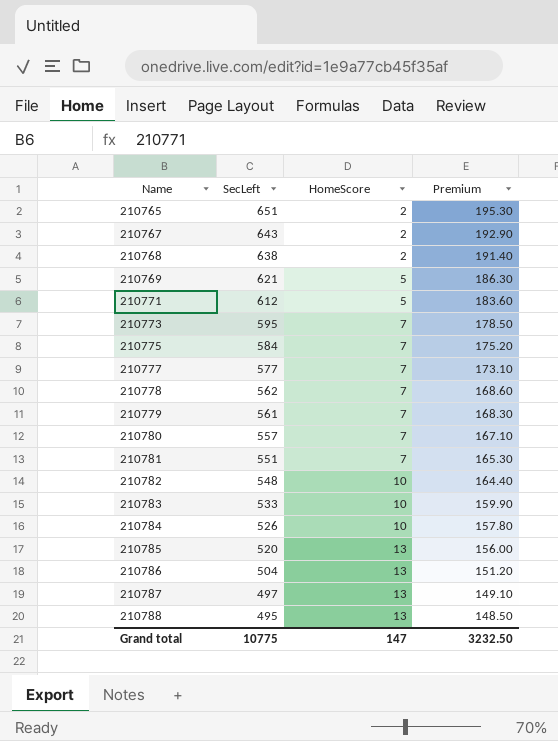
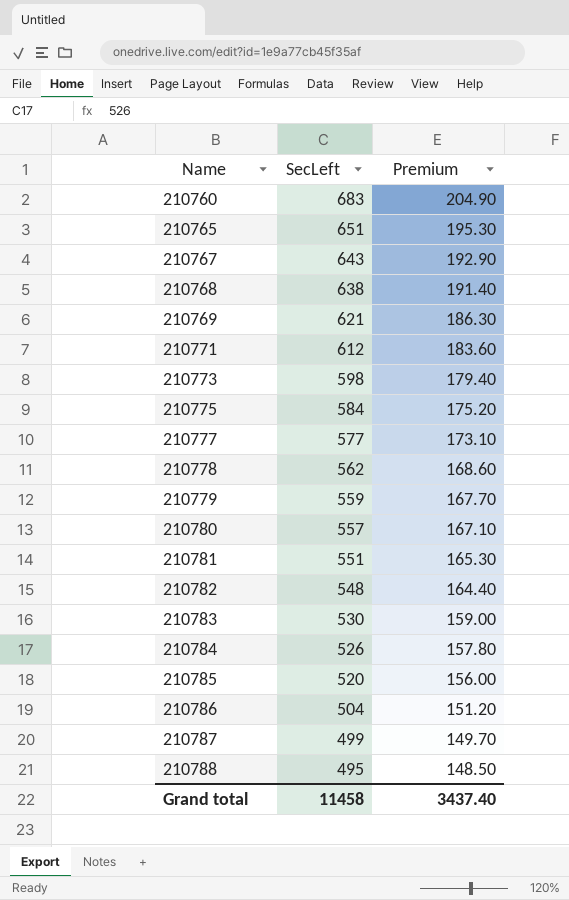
column HomeScore | position: 3 -> none
row 210760: none -> 683 | 204.90
210773 | SecLeft: 595 -> 598
210773 | Premium: 178.50 -> 179.40
210779 | SecLeft: 561 -> 559
210779 | Premium: 168.30 -> 167.70
210783 | SecLeft: 533 -> 530
210783 | Premium: 159.90 -> 159.00
210787 | SecLeft: 497 -> 499
210787 | Premium: 149.10 -> 149.70
Grand total | SecLeft: 10775 -> 11458
Grand total | Premium: 3232.50 -> 3437.40

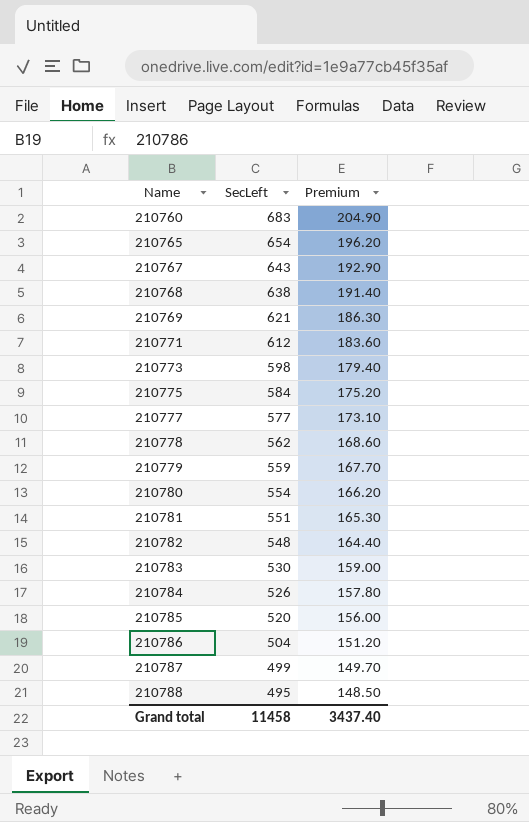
210765 | SecLeft: 651 -> 654
210765 | Premium: 195.30 -> 196.20
210780 | SecLeft: 557 -> 554
210780 | Premium: 167.10 -> 166.20

